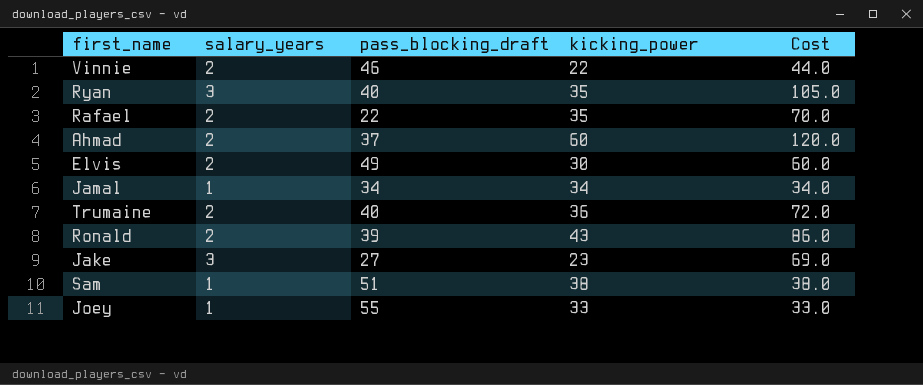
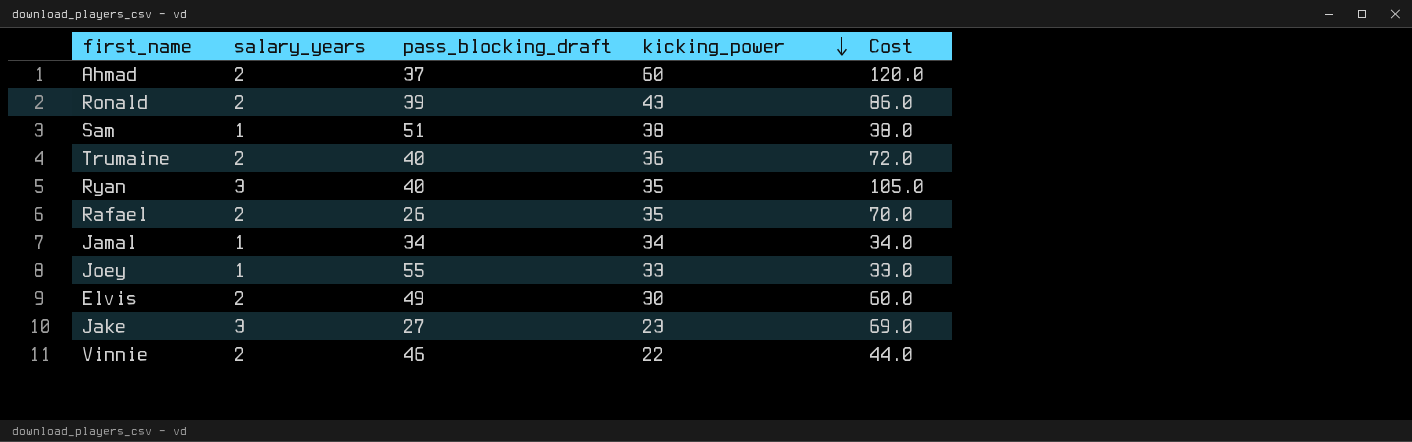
row order: none -> kicking_power descending
Rafael | pass_blocking_draft: 22 -> 26

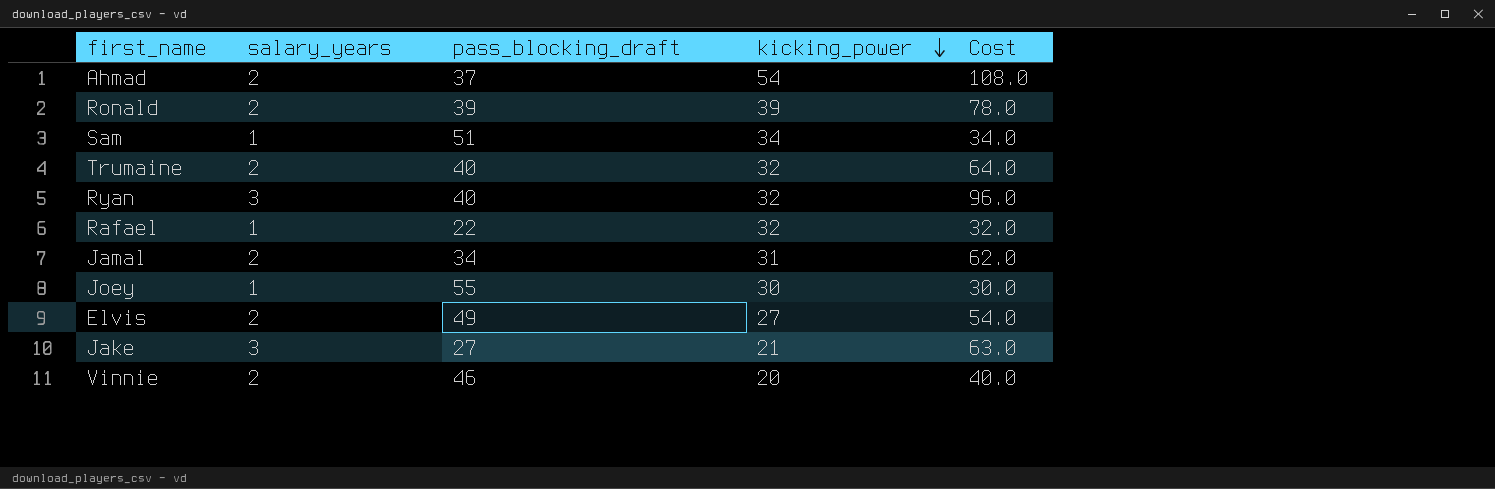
Ahmad | kicking_power: 60 -> 54
Ahmad | Cost: 120.0 -> 108.0
Ronald | kicking_power: 43 -> 39
Ronald | Cost: 86.0 -> 78.0
Sam | kicking_power: 38 -> 34
Sam | Cost: 38.0 -> 34.0
Trumaine | kicking_power: 36 -> 32
Trumaine | Cost: 72.0 -> 64.0
Ryan | kicking_power: 35 -> 32
Ryan | Cost: 105.0 -> 96.0
Rafael | salary_years: 2 -> 1
Rafael | pass_blocking_draft: 26 -> 22
Rafael | kicking_power: 35 -> 32
Rafael | Cost: 70.0 -> 32.0
Jamal | salary_years: 1 -> 2
Jamal | kicking_power: 34 -> 31
Jamal | Cost: 34.0 -> 62.0
Joey | kicking_power: 33 -> 30
Joey | Cost: 33.0 -> 30.0
Elvis | kicking_power: 30 -> 27
Elvis | Cost: 60.0 -> 54.0
Jake | kicking_power: 23 -> 21
Jake | Cost: 69.0 -> 63.0
Vinnie | kicking_power: 22 -> 20
Vinnie | Cost: 44.0 -> 40.0

